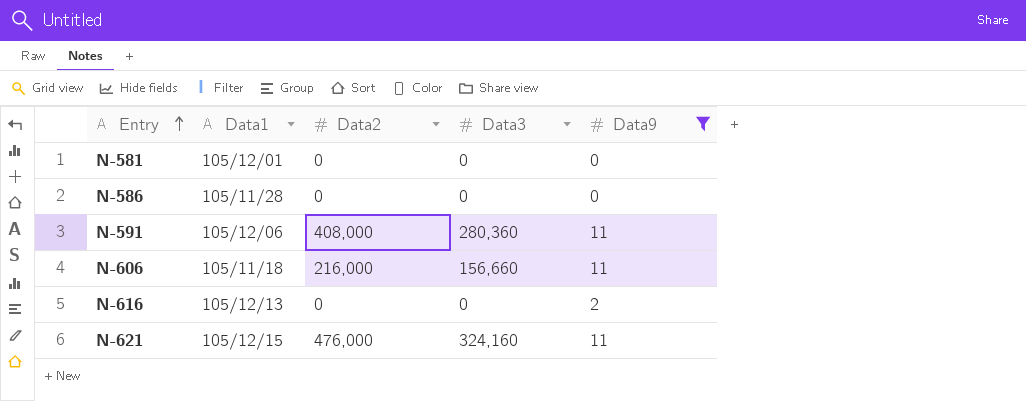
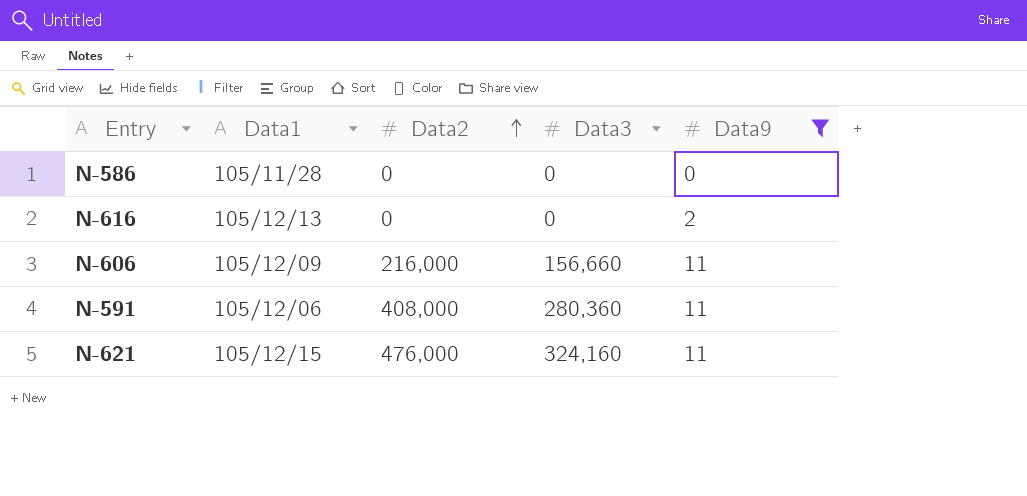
row order: Entry ascending -> Data2 ascending
row N-581: 105/12/01 | 0 | 0 | 0 -> none
N-606 | Data1: 105/11/18 -> 105/12/09

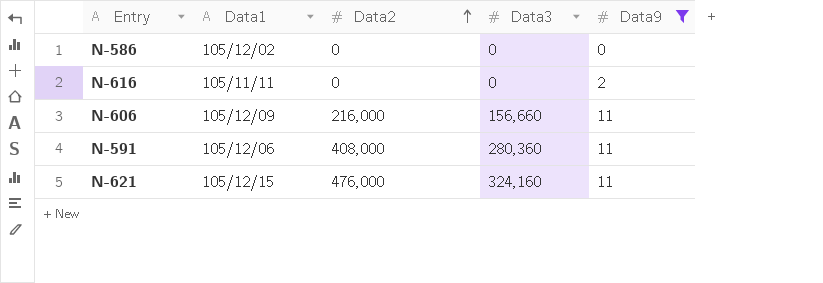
N-586 | Data1: 105/11/28 -> 105/12/02
N-616 | Data1: 105/12/13 -> 105/11/11

